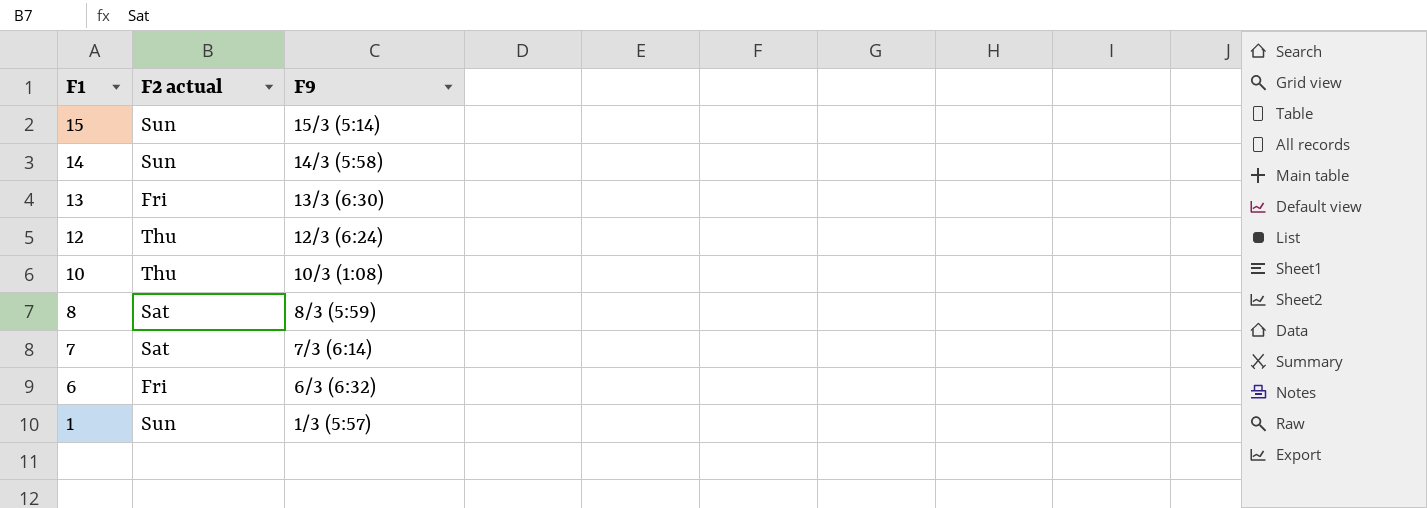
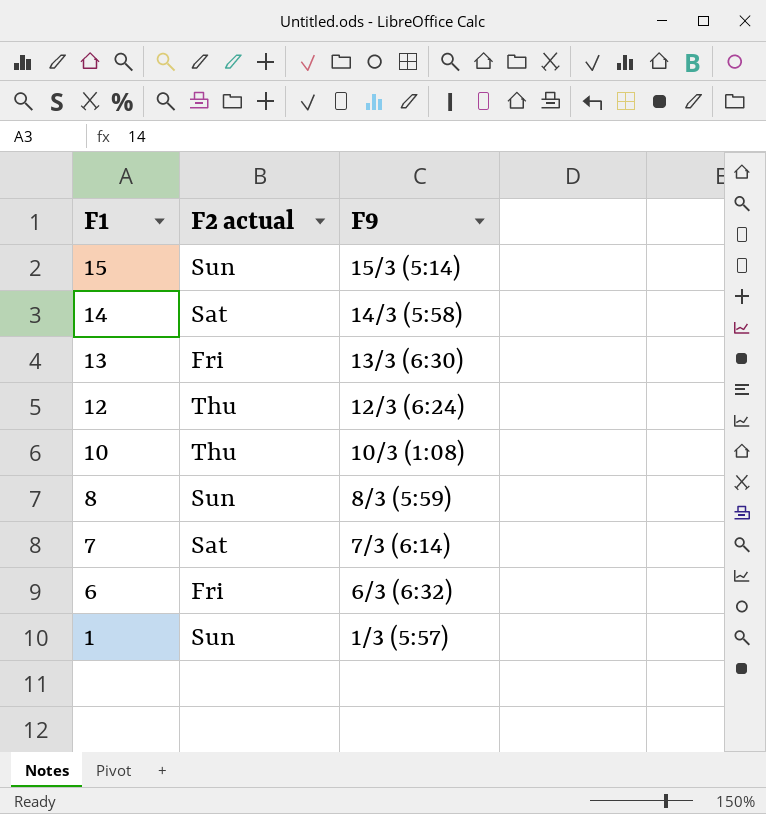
14 | F2 actual: Sun -> Sat
8 | F2 actual: Sat -> Sun

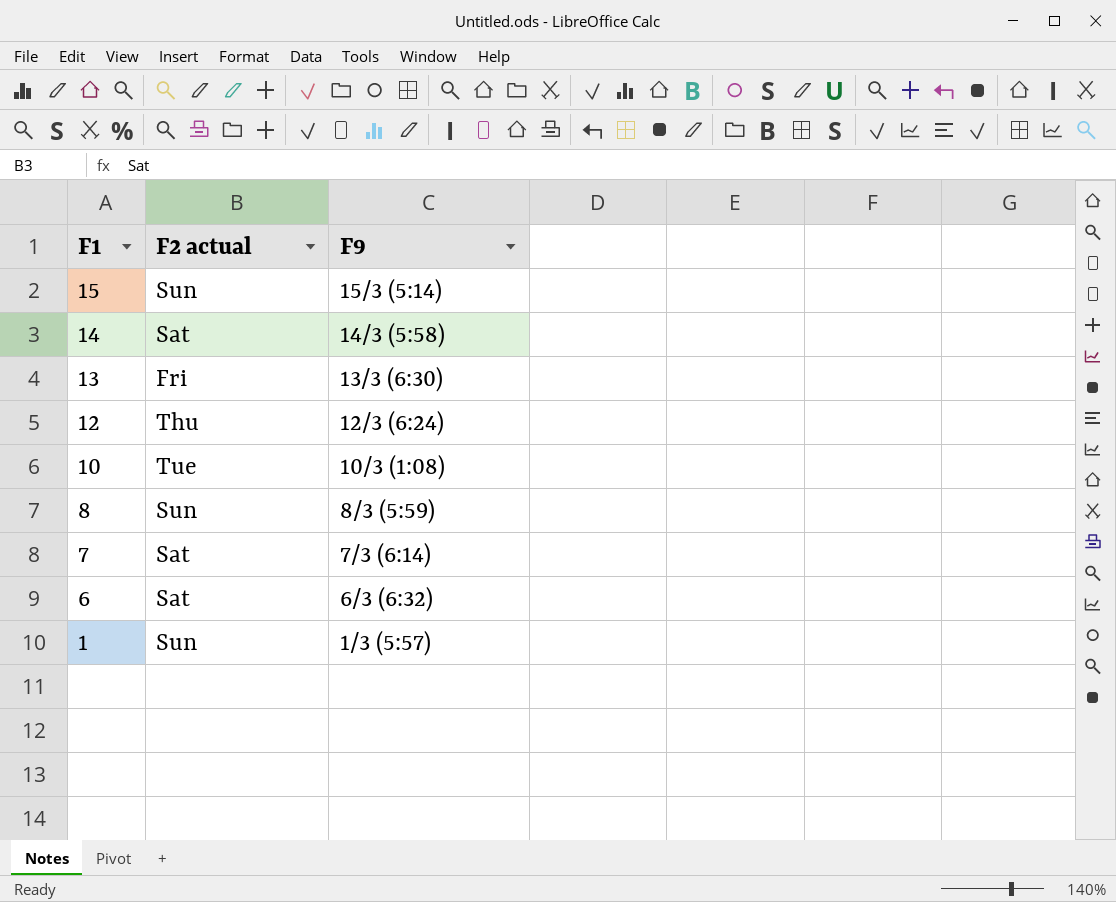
10 | F2 actual: Thu -> Tue
6 | F2 actual: Fri -> Sat

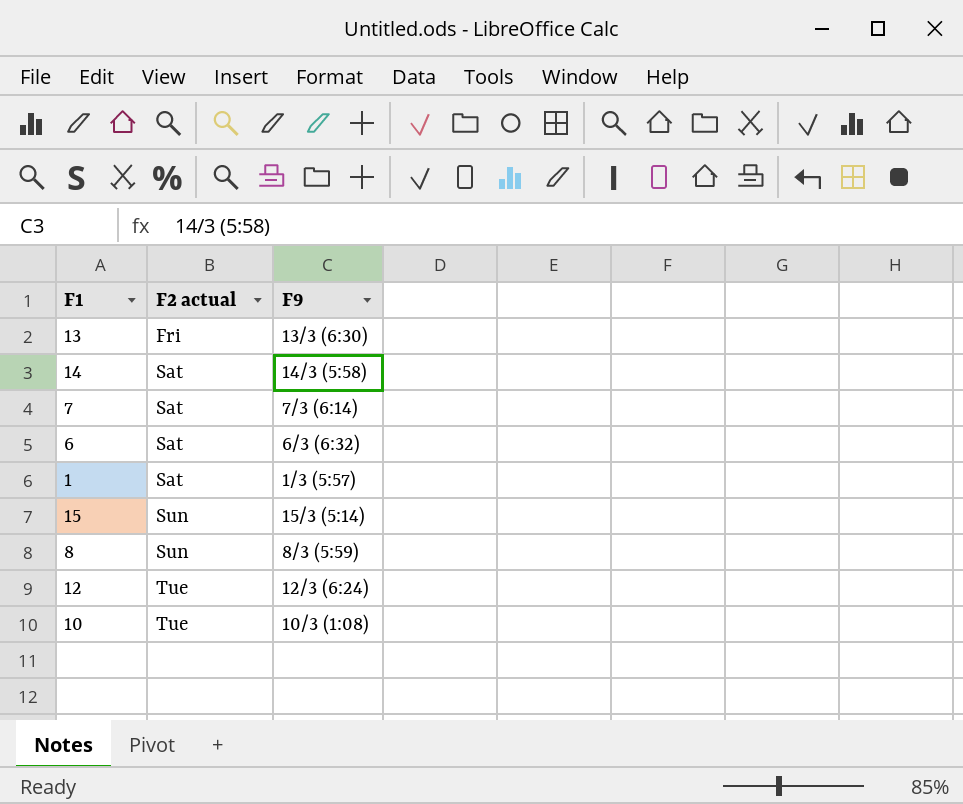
row order: F1 descending -> F2 actual ascending
1 | F2 actual: Sun -> Sat
12 | F2 actual: Thu -> Tue

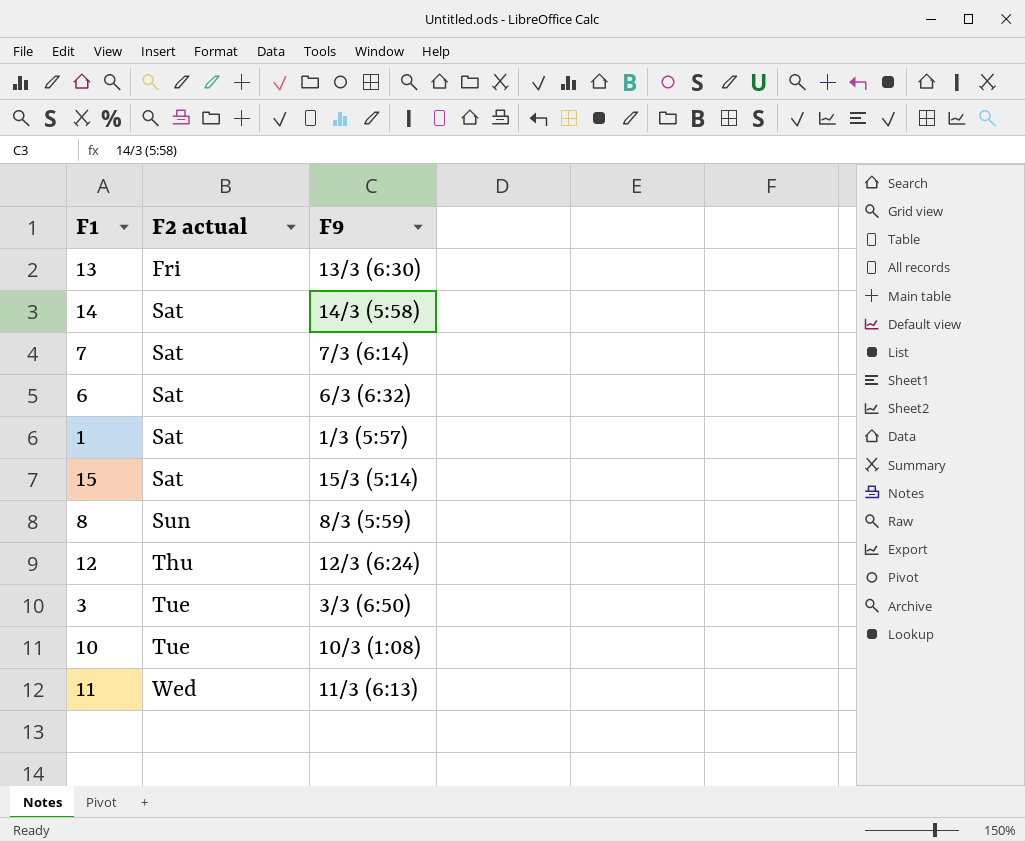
15 | F2 actual: Sun -> Sat
12 | F2 actual: Tue -> Thu
row 3: none -> Tue | 3/3 (6:50)
row 11: none -> Wed | 11/3 (6:13)

